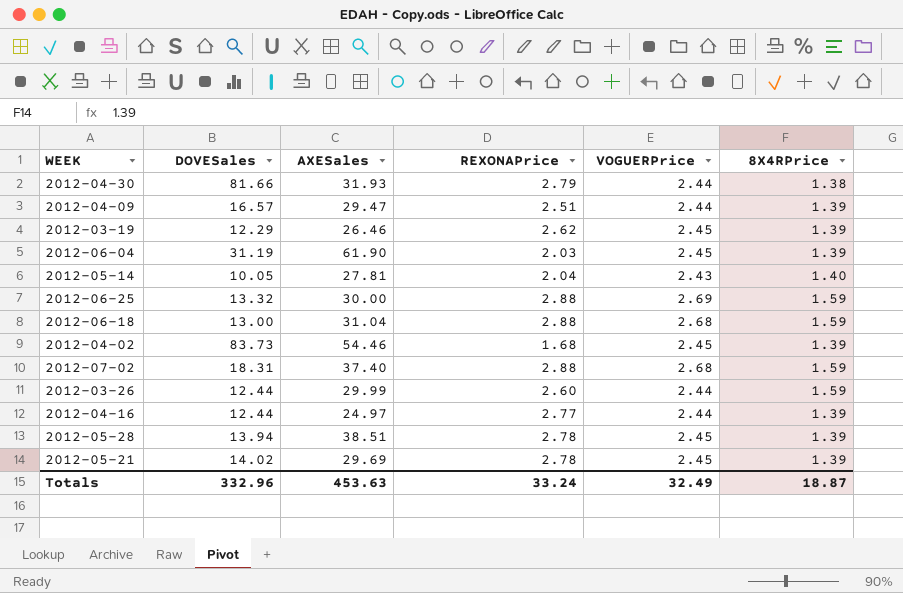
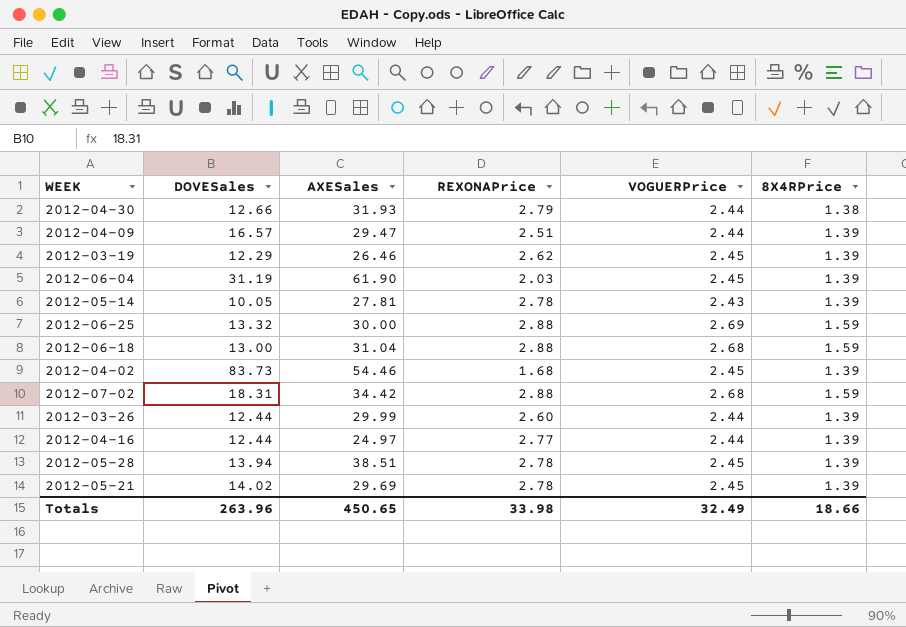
2012-04-30 | DOVESales: 81.66 -> 12.66
2012-05-14 | REXONAPrice: 2.04 -> 2.78
2012-05-14 | 8X4RPrice: 1.40 -> 1.39
2012-07-02 | AXESales: 37.40 -> 34.42
2012-03-26 | 8X4RPrice: 1.59 -> 1.39
Totals | DOVESales: 332.96 -> 263.96
Totals | AXESales: 453.63 -> 450.65
Totals | REXONAPrice: 33.24 -> 33.98
Totals | 8X4RPrice: 18.87 -> 18.66

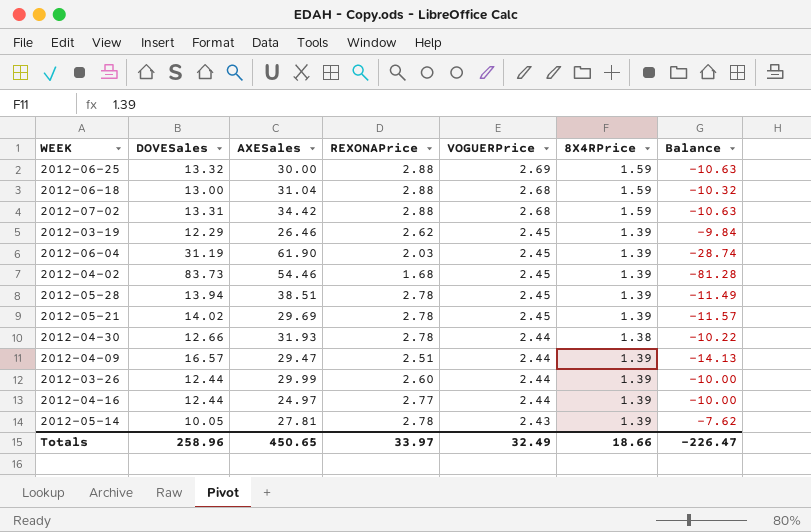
row order: none -> VOGUERPrice descending
column Balance | formula: none -> [VOGUERPrice] - [DOVESales]
2012-07-02 | DOVESales: 18.31 -> 13.31
2012-04-30 | REXONAPrice: 2.79 -> 2.78
Totals | DOVESales: 263.96 -> 258.96
Totals | REXONAPrice: 33.98 -> 33.97

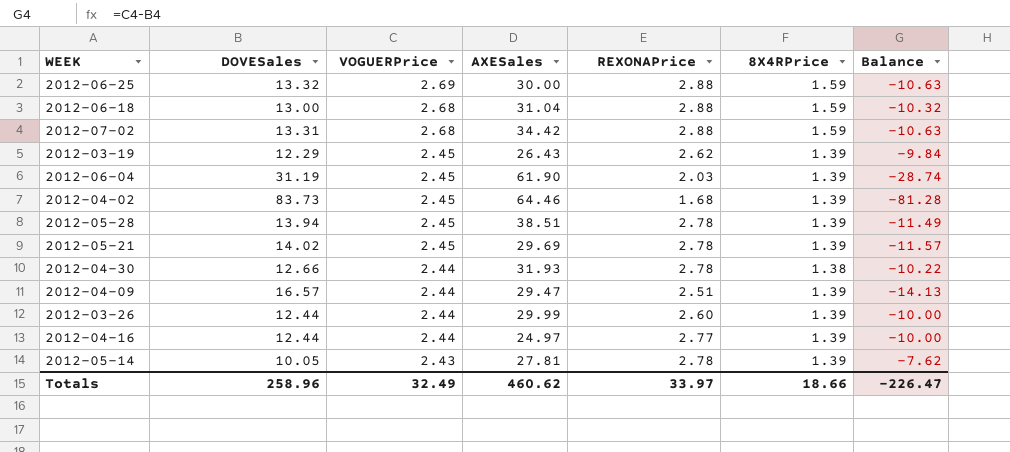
column VOGUERPrice | position: 5 -> 3
2012-03-19 | AXESales: 26.46 -> 26.43
2012-04-02 | AXESales: 54.46 -> 64.46
Totals | AXESales: 450.65 -> 460.62

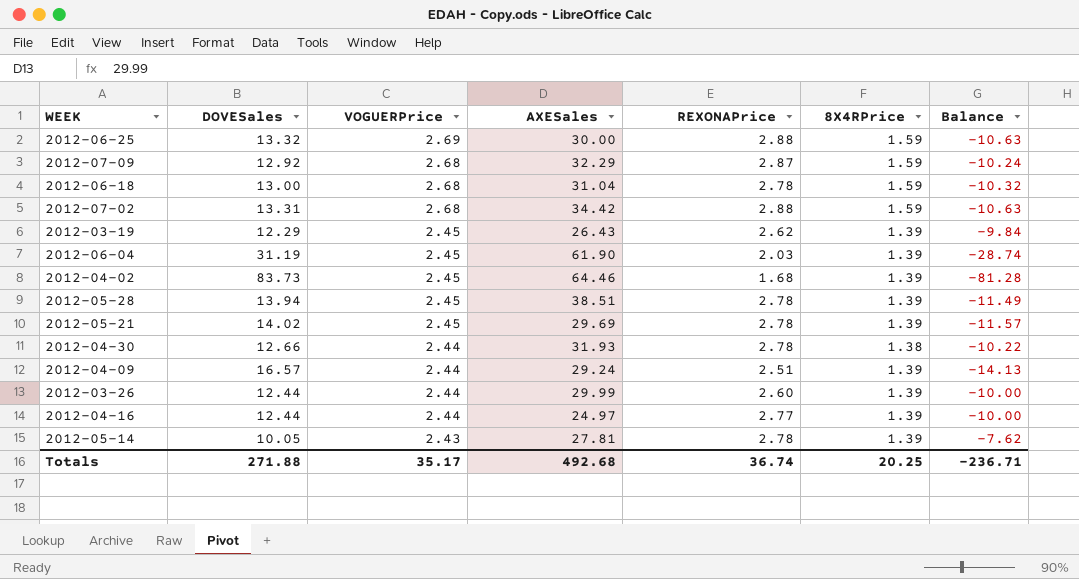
row 2012-07-09: none -> 12.92 | 2.68 | 32.29 | 2.87 | 1.59 | -10.24
2012-06-18 | REXONAPrice: 2.88 -> 2.78
2012-04-09 | AXESales: 29.47 -> 29.24
Totals | DOVESales: 258.96 -> 271.88
Totals | VOGUERPrice: 32.49 -> 35.17
Totals | AXESales: 460.62 -> 492.68
Totals | REXONAPrice: 33.97 -> 36.74
Totals | 8X4RPrice: 18.66 -> 20.25
Totals | Balance: -226.47 -> -236.71

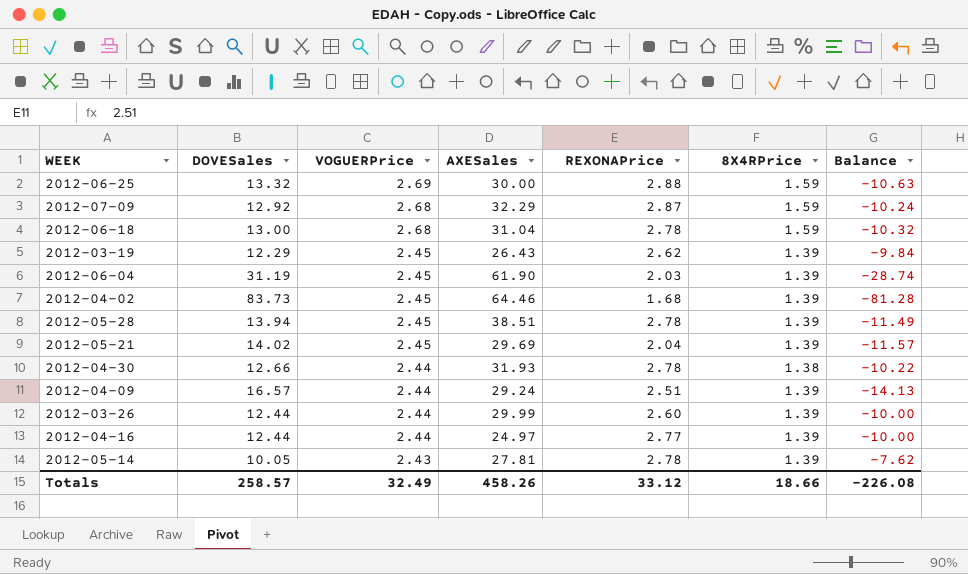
row 2012-07-02: 13.31 | 2.68 | 34.42 | 2.88 | 1.59 | -10.63 -> none
2012-05-21 | REXONAPrice: 2.78 -> 2.04
Totals | DOVESales: 271.88 -> 258.57
Totals | VOGUERPrice: 35.17 -> 32.49
Totals | AXESales: 492.68 -> 458.26
Totals | REXONAPrice: 36.74 -> 33.12
Totals | 8X4RPrice: 20.25 -> 18.66
Totals | Balance: -236.71 -> -226.08

